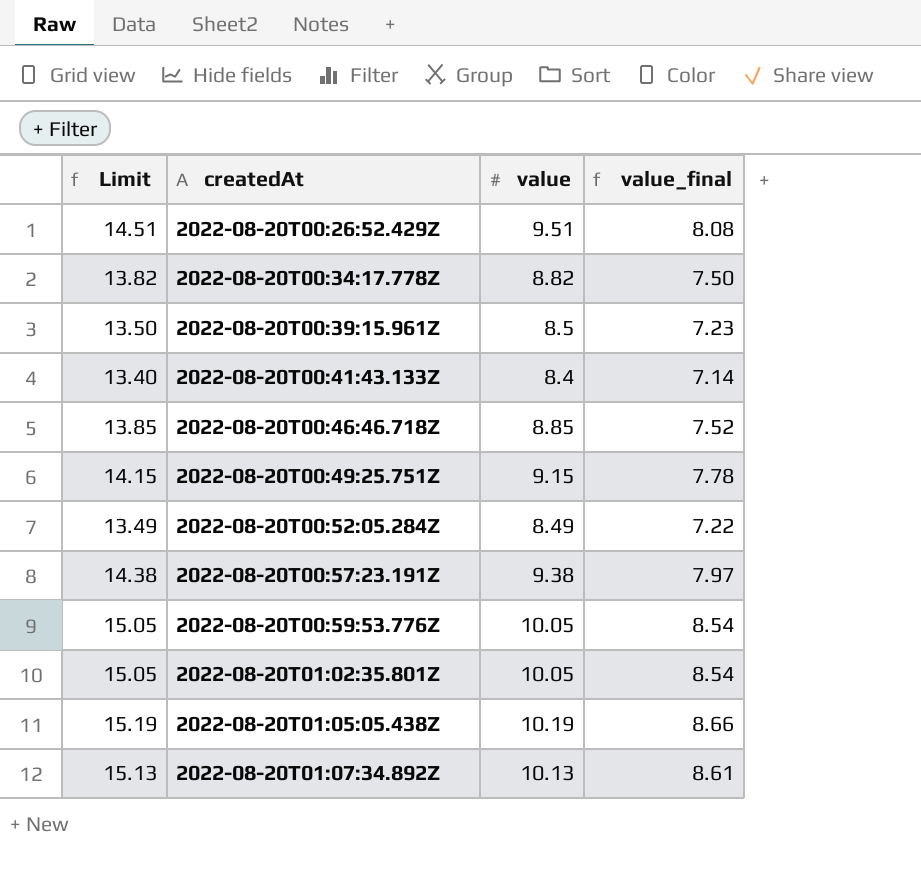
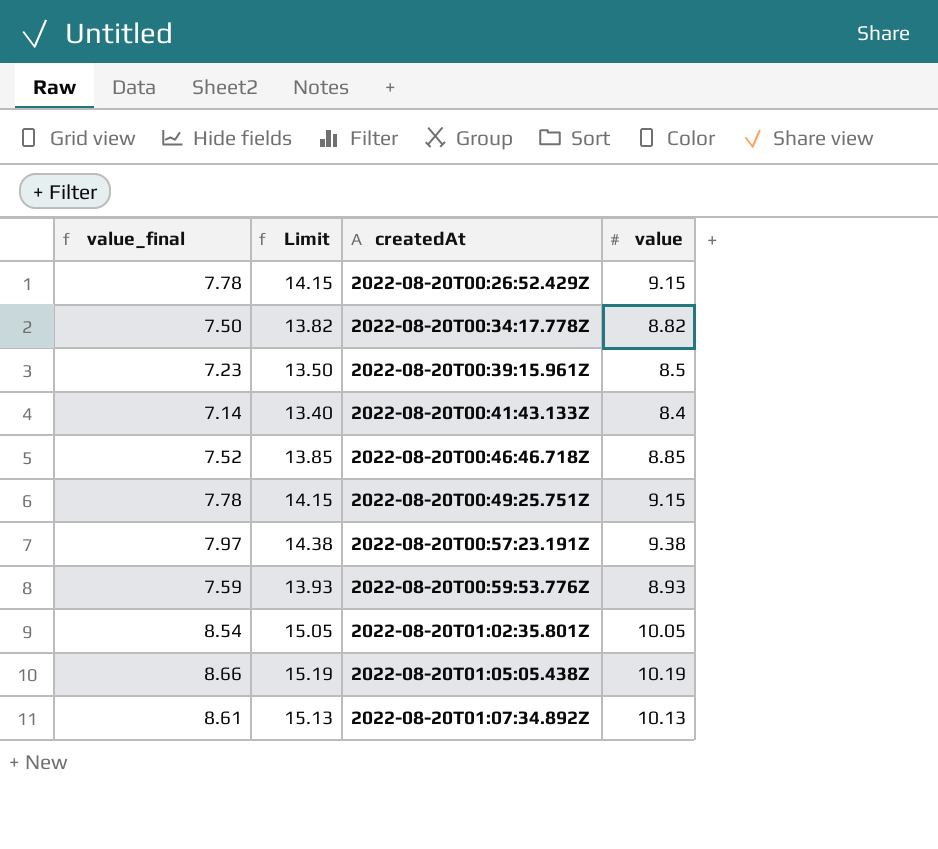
column value_final | position: 4 -> 1
row 2022-08-20T00:52:05.284Z: 13.49 | 8.49 | 7.22 -> none
2022-08-20T00:26:52.429Z | value_final: 8.08 -> 7.78
2022-08-20T00:26:52.429Z | Limit: 14.51 -> 14.15
2022-08-20T00:26:52.429Z | value: 9.51 -> 9.15
2022-08-20T00:59:53.776Z | value_final: 8.54 -> 7.59
2022-08-20T00:59:53.776Z | Limit: 15.05 -> 13.93
2022-08-20T00:59:53.776Z | value: 10.05 -> 8.93

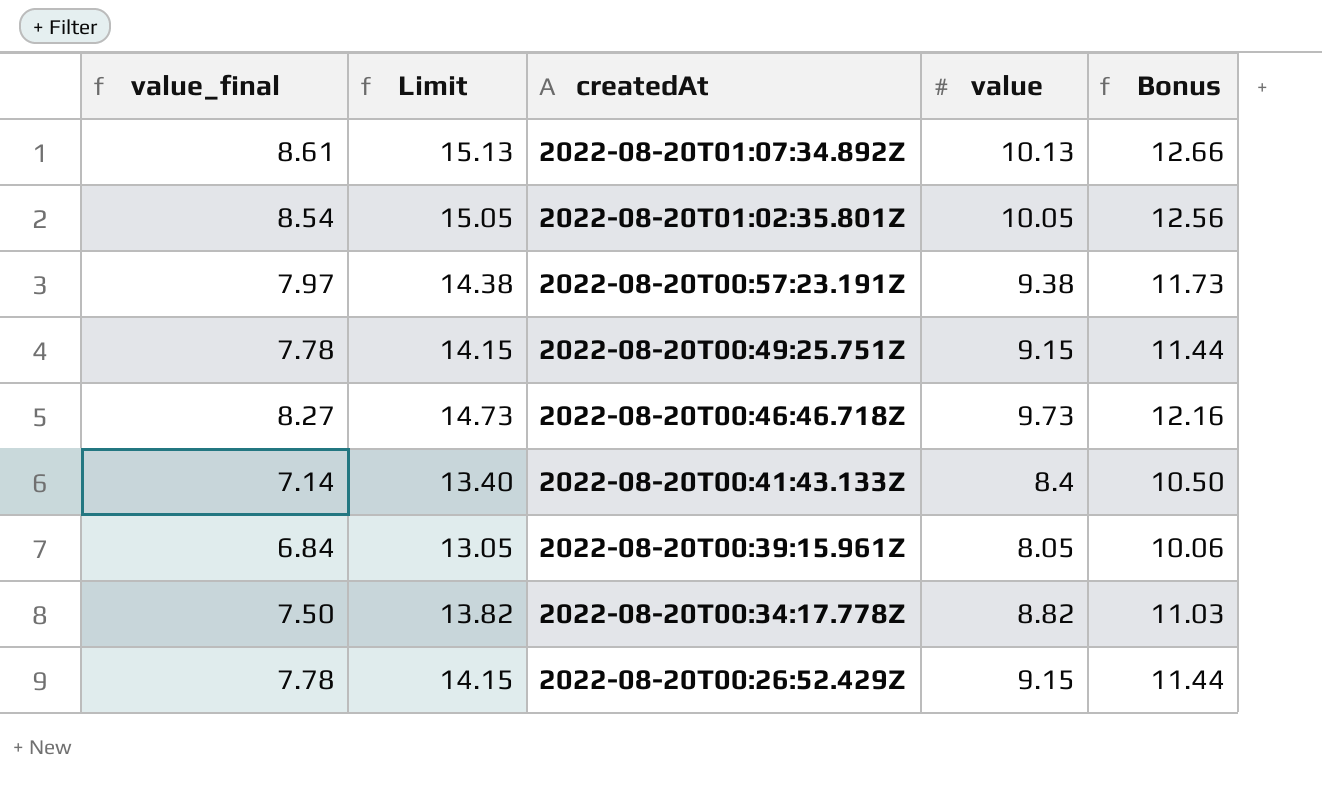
row order: createdAt ascending -> createdAt descending
column Bonus | formula: none -> [value] * 1.25
row 2022-08-20T00:59:53.776Z: 7.59 | 13.93 | 8.93 -> none
row 2022-08-20T01:05:05.438Z: 8.66 | 15.19 | 10.19 -> none
2022-08-20T00:46:46.718Z | value_final: 7.52 -> 8.27
2022-08-20T00:46:46.718Z | Limit: 13.85 -> 14.73
2022-08-20T00:46:46.718Z | value: 8.85 -> 9.73
2022-08-20T00:39:15.961Z | value_final: 7.23 -> 6.84
2022-08-20T00:39:15.961Z | Limit: 13.50 -> 13.05
2022-08-20T00:39:15.961Z | value: 8.5 -> 8.05

